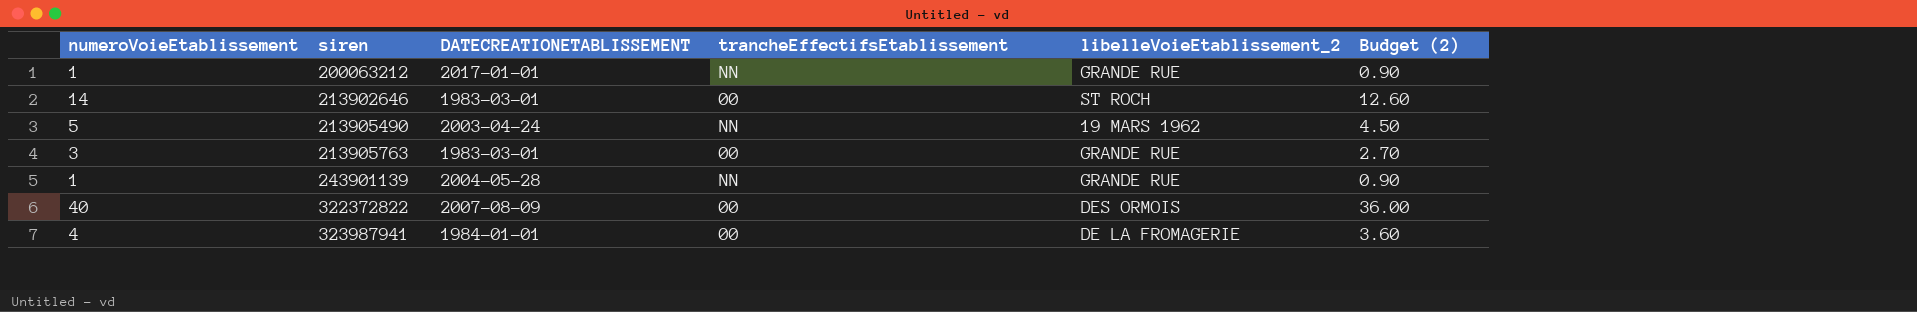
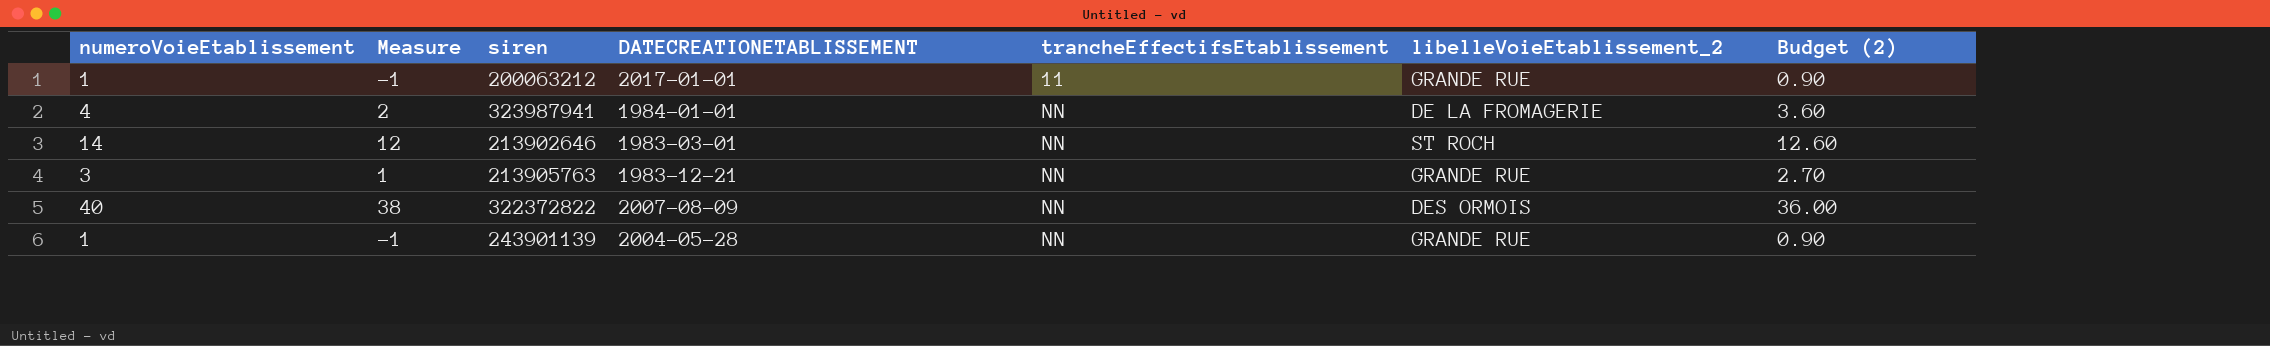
row order: siren ascending -> trancheEffectifsEtablissement ascending
column Measure | formula: none -> [numeroVoieEtablissement] - 2
row 213905490: 5 | 2003-04-24 | NN | 19 MARS 1962 | 4.50 -> none
200063212 | trancheEffectifsEtablissement: NN -> 11
323987941 | trancheEffectifsEtablissement: 00 -> NN
213902646 | trancheEffectifsEtablissement: 00 -> NN
213905763 | DATECREATIONETABLISSEMENT: 1983-03-01 -> 1983-12-21
213905763 | trancheEffectifsEtablissement: 00 -> NN
322372822 | trancheEffectifsEtablissement: 00 -> NN

